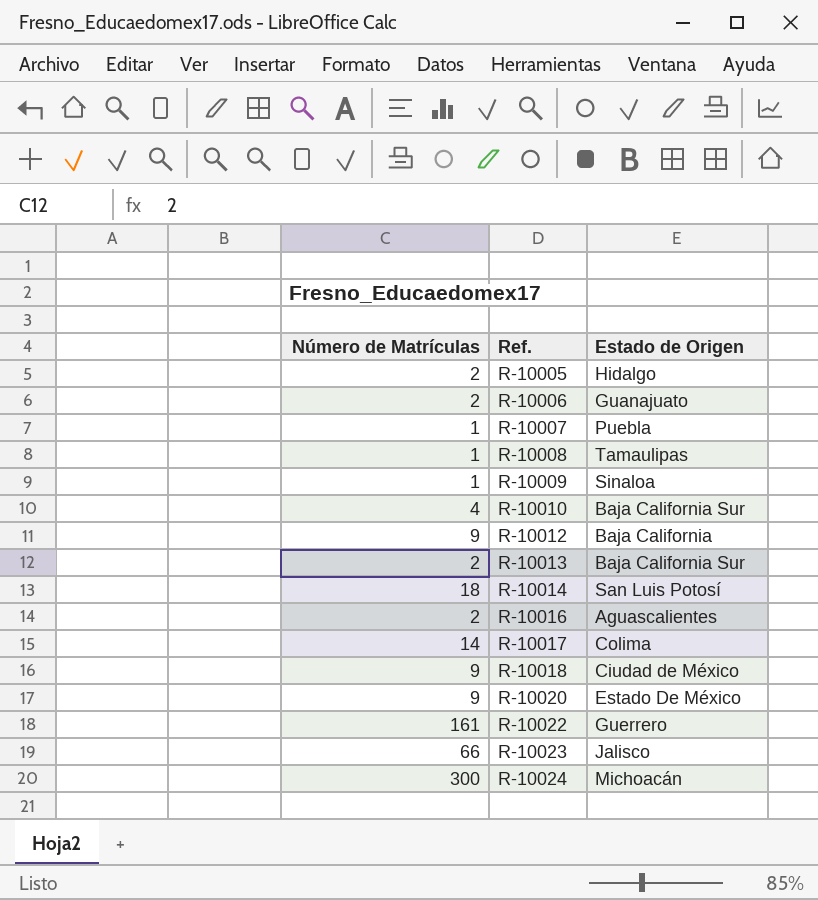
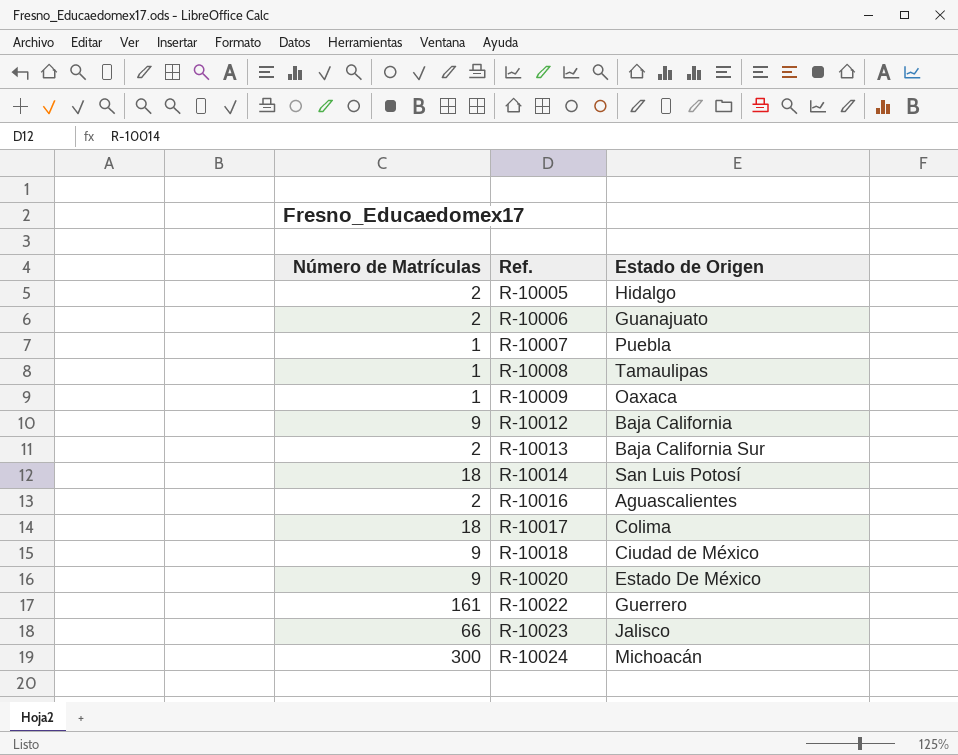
row R-10010: 4 | Baja California Sur -> none
R-10009 | Estado de Origen: Sinaloa -> Oaxaca
R-10017 | Número de Matrículas: 14 -> 18

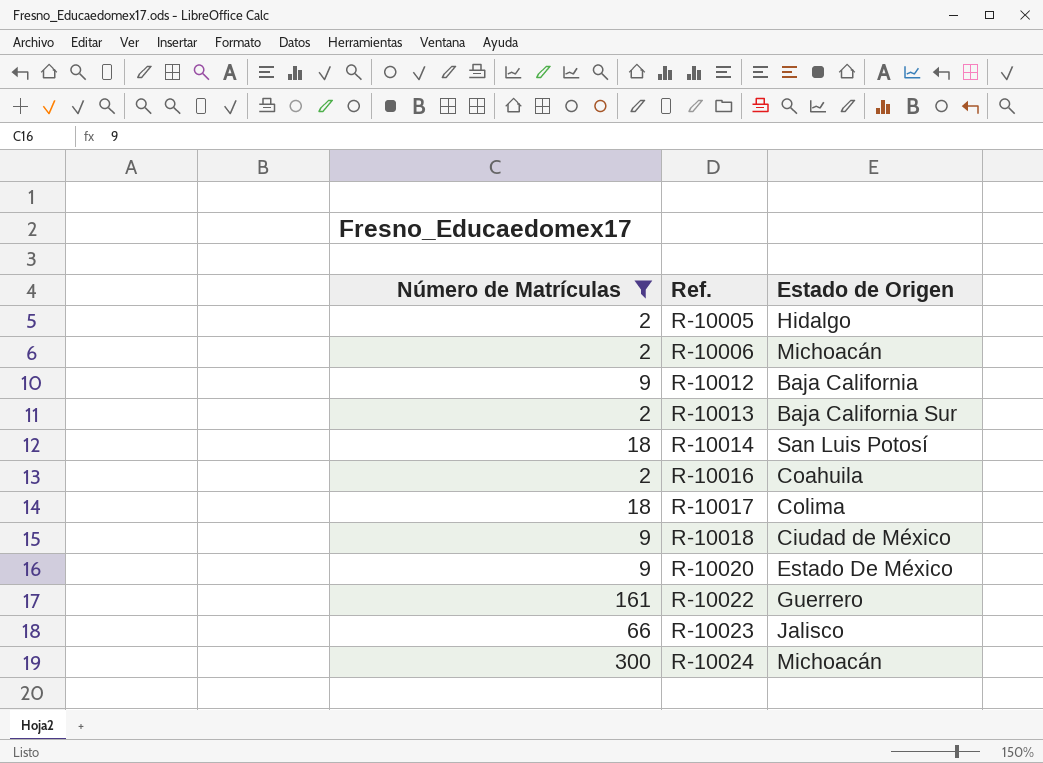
filter: none -> Número de Matrículas != 1
R-10006 | Estado de Origen: Guanajuato -> Michoacán
R-10016 | Estado de Origen: Aguascalientes -> Coahuila

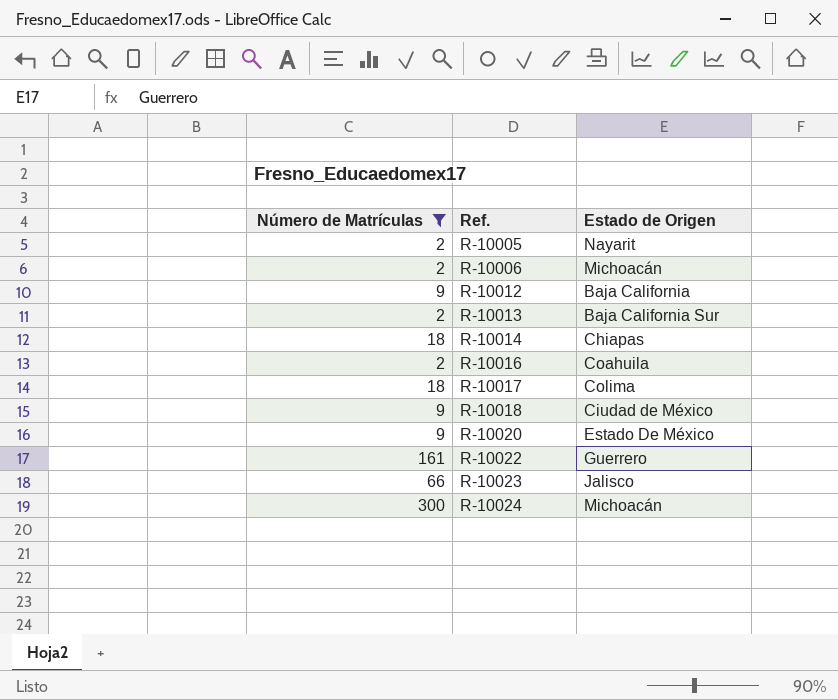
R-10005 | Estado de Origen: Hidalgo -> Nayarit
R-10014 | Estado de Origen: San Luis Potosí -> Chiapas

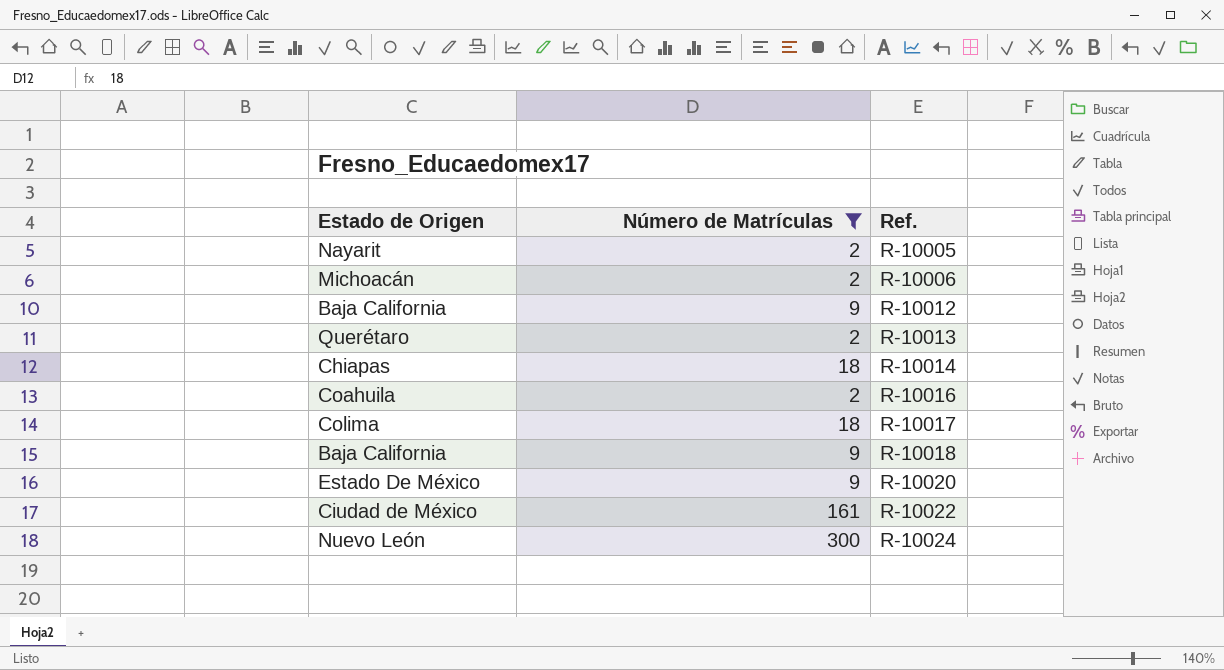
column Estado de Origen | position: 3 -> 1
row R-10023: 66 | Jalisco -> none
R-10013 | Estado de Origen: Baja California Sur -> Querétaro
R-10018 | Estado de Origen: Ciudad de México -> Baja California
R-10022 | Estado de Origen: Guerrero -> Ciudad de México
R-10024 | Estado de Origen: Michoacán -> Nuevo León

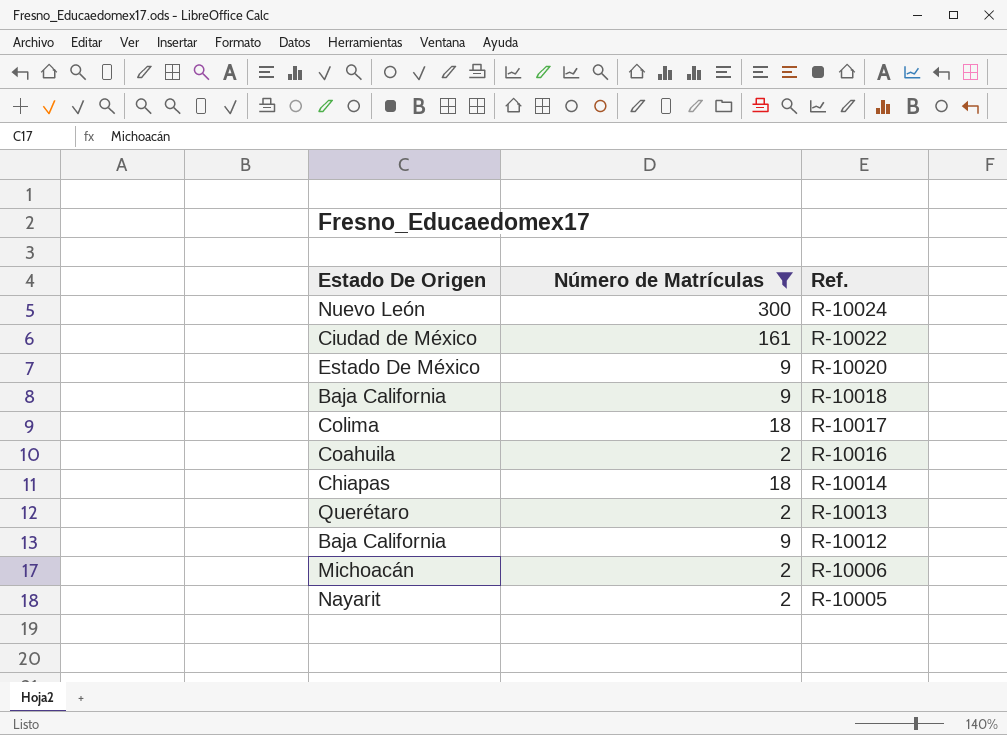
row order: Ref. ascending -> Ref. descending
column name: Estado de Origen -> Estado De Origen

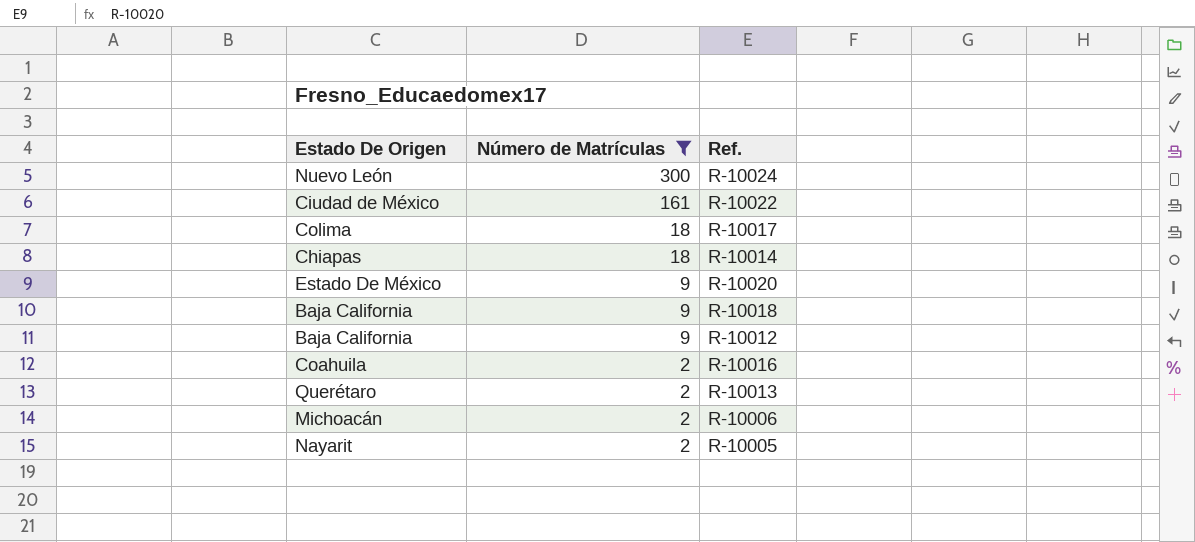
row order: Ref. descending -> Número de Matrículas descending

